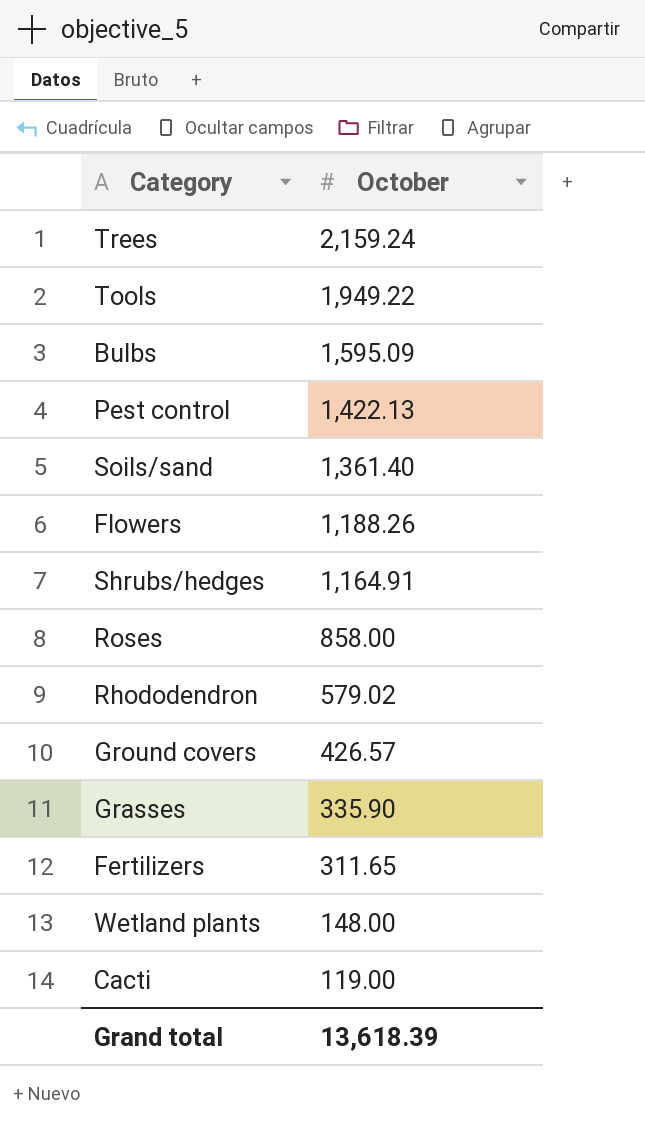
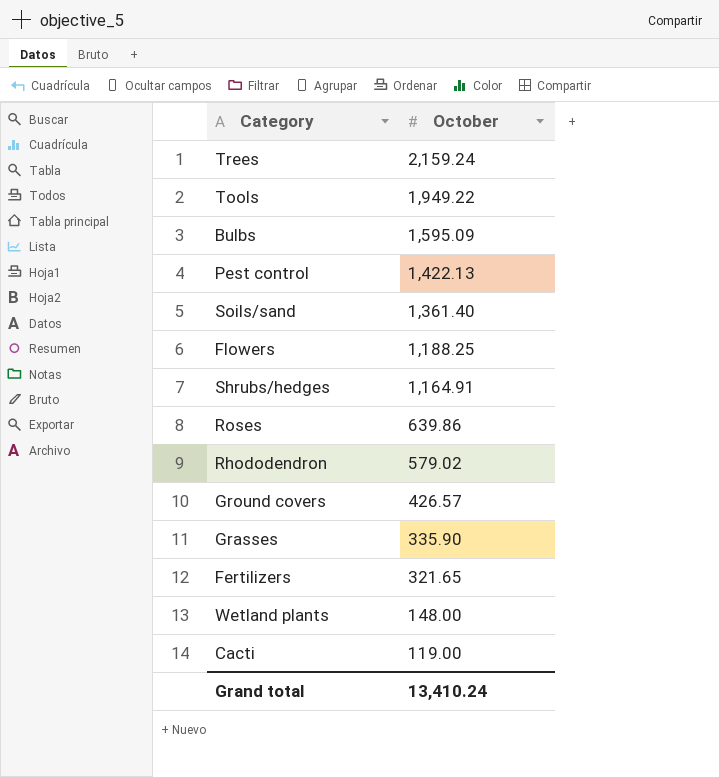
Flowers | October: 1,188.26 -> 1,188.25
Roses | October: 858.00 -> 639.86
Fertilizers | October: 311.65 -> 321.65
Grand total | October: 13,618.39 -> 13,410.24

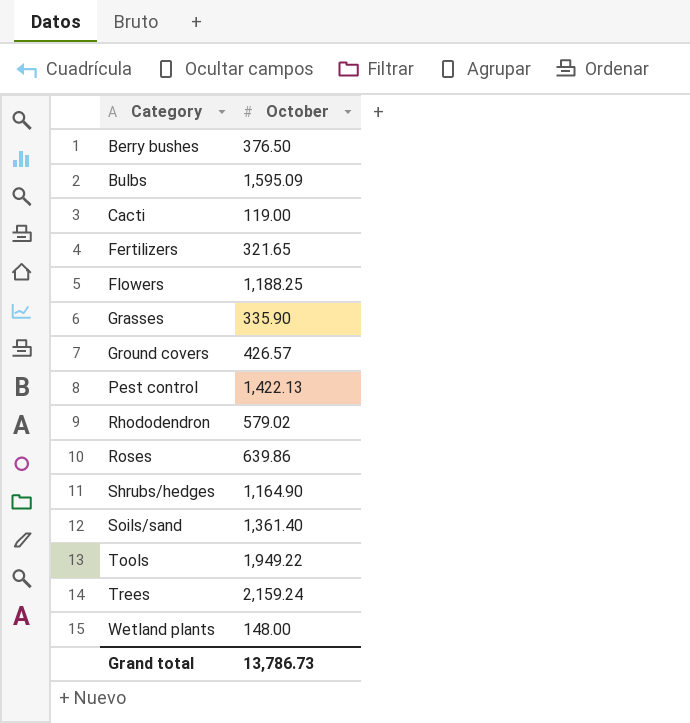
row order: October descending -> Category ascending
row Berry bushes: none -> 376.50
Shrubs/hedges | October: 1,164.91 -> 1,164.90
Grand total | October: 13,410.24 -> 13,786.73

